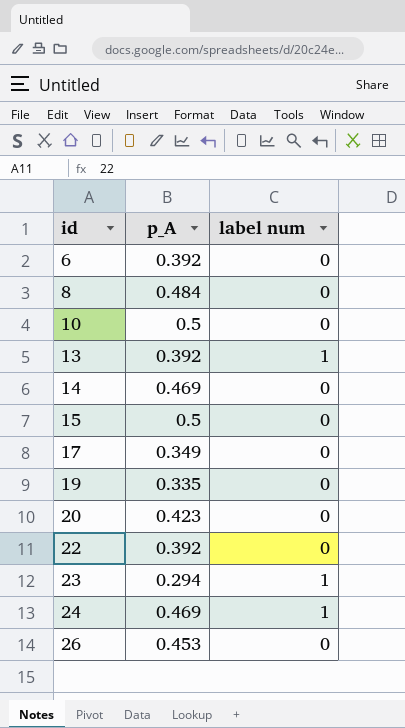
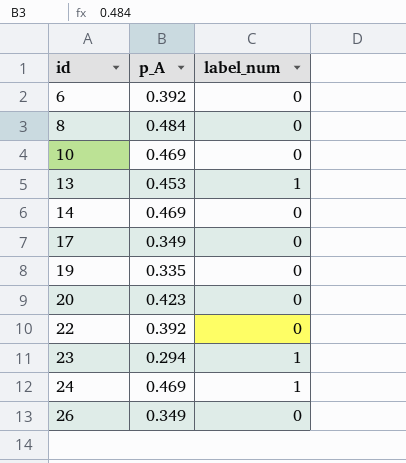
column name: label num -> label_num
row 15: 0.5 | 0 -> none
10 | p_A: 0.5 -> 0.469
13 | p_A: 0.392 -> 0.453
26 | p_A: 0.453 -> 0.349

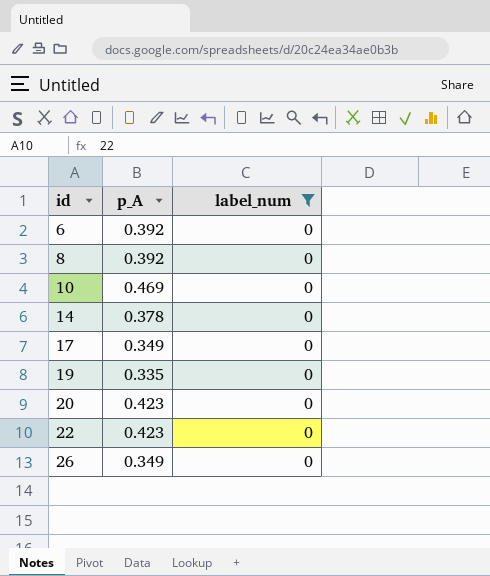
filter: none -> label_num = 0
8 | p_A: 0.484 -> 0.392
14 | p_A: 0.469 -> 0.378
22 | p_A: 0.392 -> 0.423

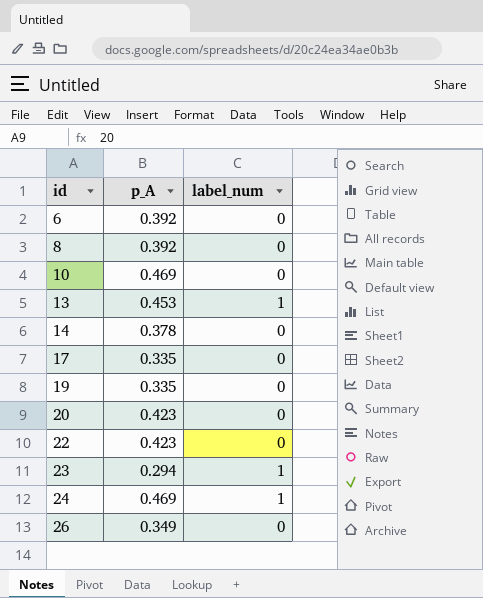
filter: label_num = 0 -> none
17 | p_A: 0.349 -> 0.335

